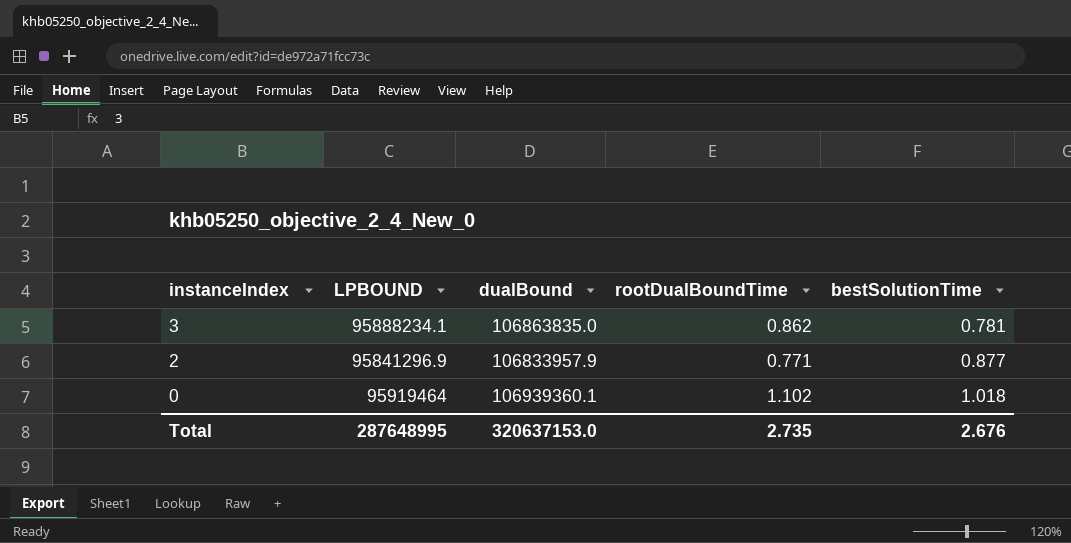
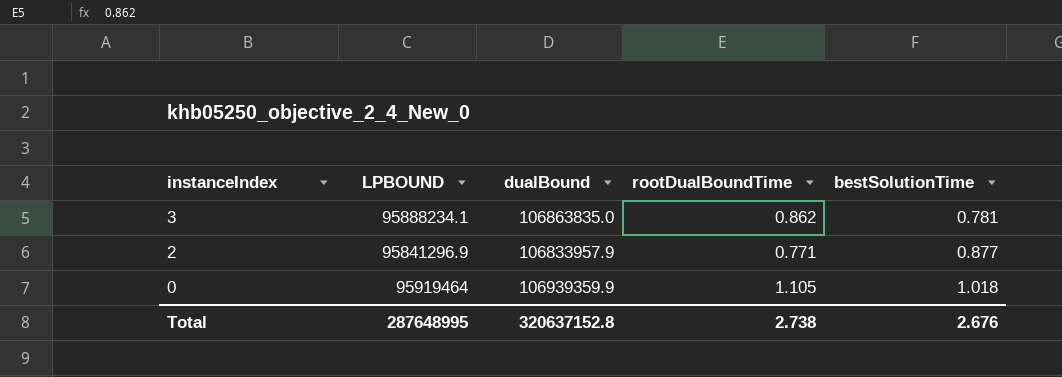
0 | dualBound: 106939360.1 -> 106939359.9
0 | rootDualBoundTime: 1.102 -> 1.105
Total | dualBound: 320637153.0 -> 320637152.8
Total | rootDualBoundTime: 2.735 -> 2.738

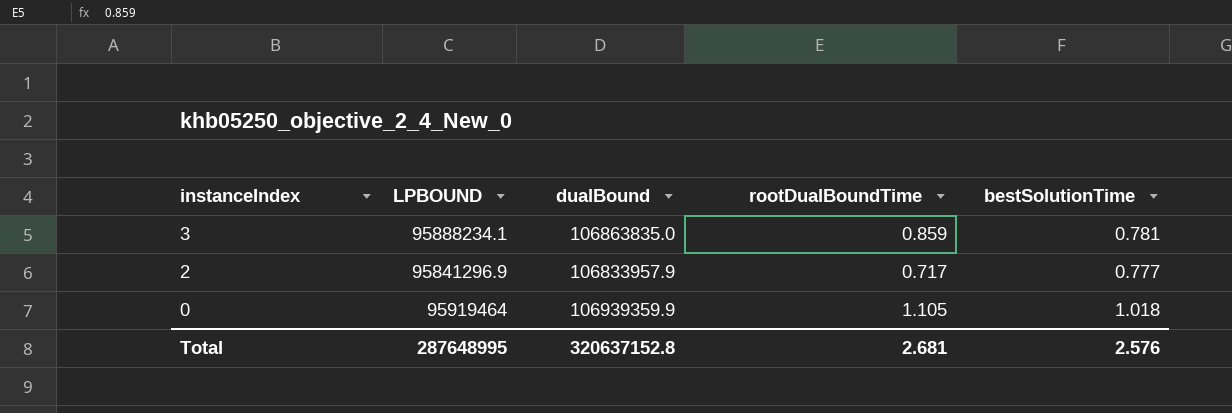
3 | rootDualBoundTime: 0.862 -> 0.859
2 | rootDualBoundTime: 0.771 -> 0.717
2 | bestSolutionTime: 0.877 -> 0.777
Total | rootDualBoundTime: 2.738 -> 2.681
Total | bestSolutionTime: 2.676 -> 2.576

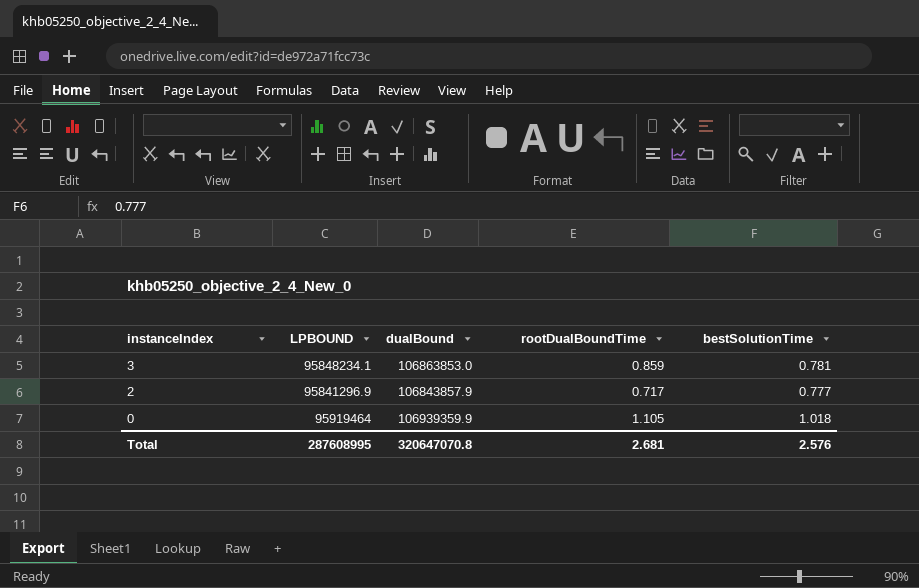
3 | LPBOUND: 95888234.1 -> 95848234.1
3 | dualBound: 106863835.0 -> 106863853.0
2 | dualBound: 106833957.9 -> 106843857.9
Total | LPBOUND: 287648995 -> 287608995
Total | dualBound: 320637152.8 -> 320647070.8

